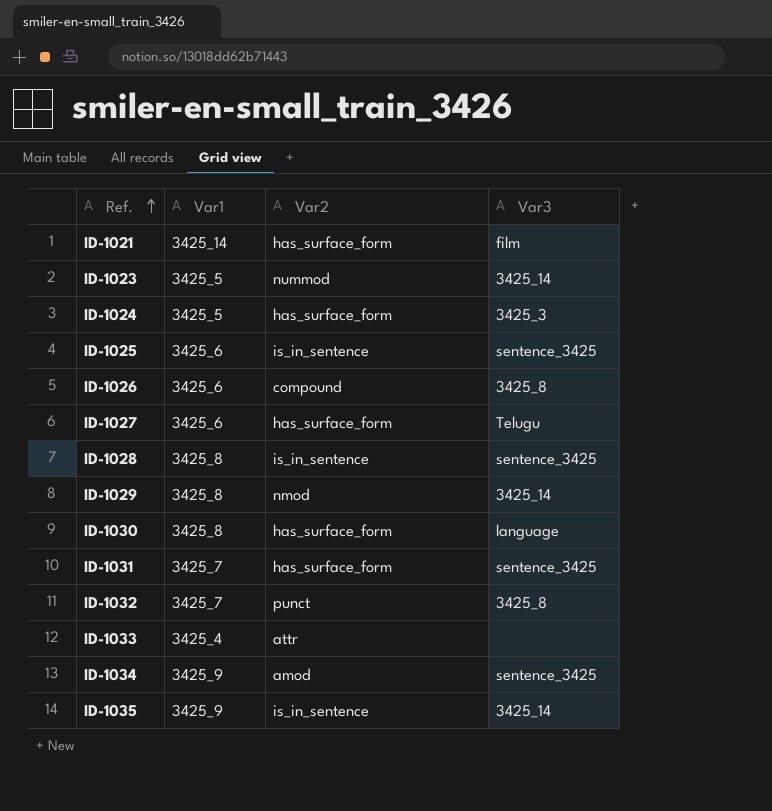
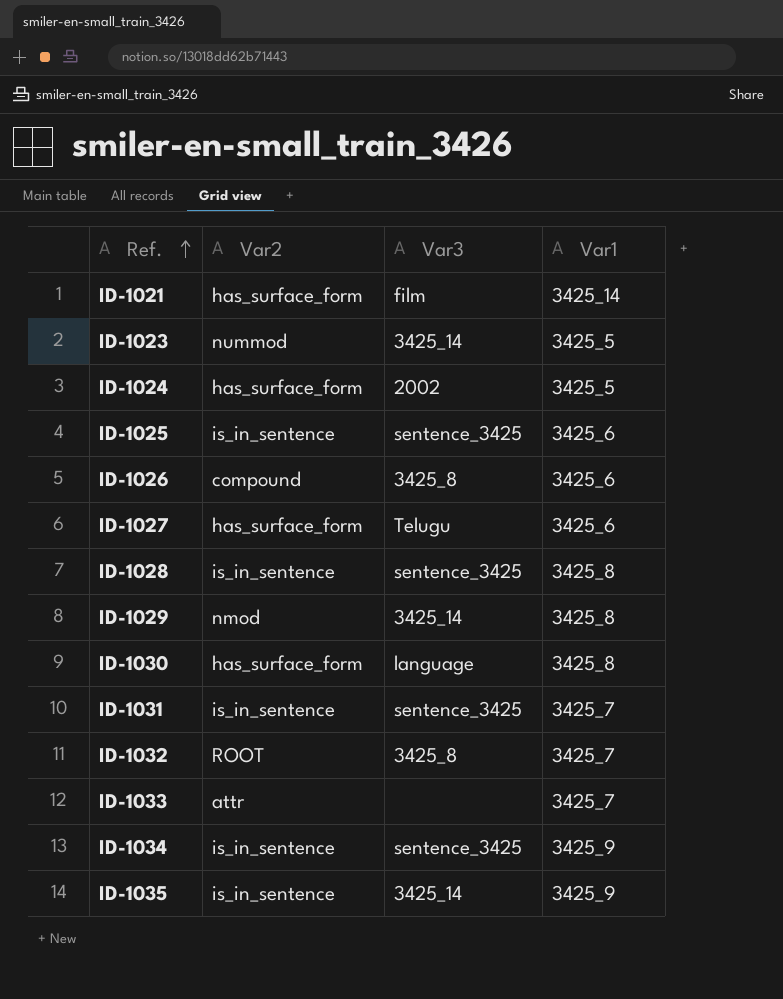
column Var1 | position: 2 -> 4
ID-1024 | Var3: 3425_3 -> 2002
ID-1031 | Var2: has_surface_form -> is_in_sentence
ID-1032 | Var2: punct -> ROOT
ID-1033 | Var1: 3425_4 -> 3425_7
ID-1034 | Var2: amod -> is_in_sentence

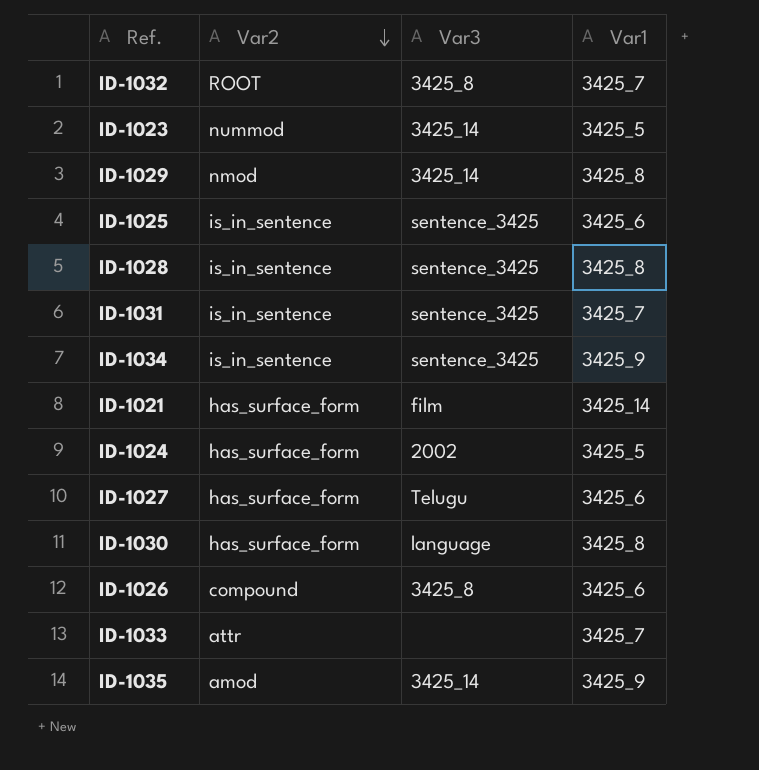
row order: Ref. ascending -> Var2 descending
ID-1035 | Var2: is_in_sentence -> amod

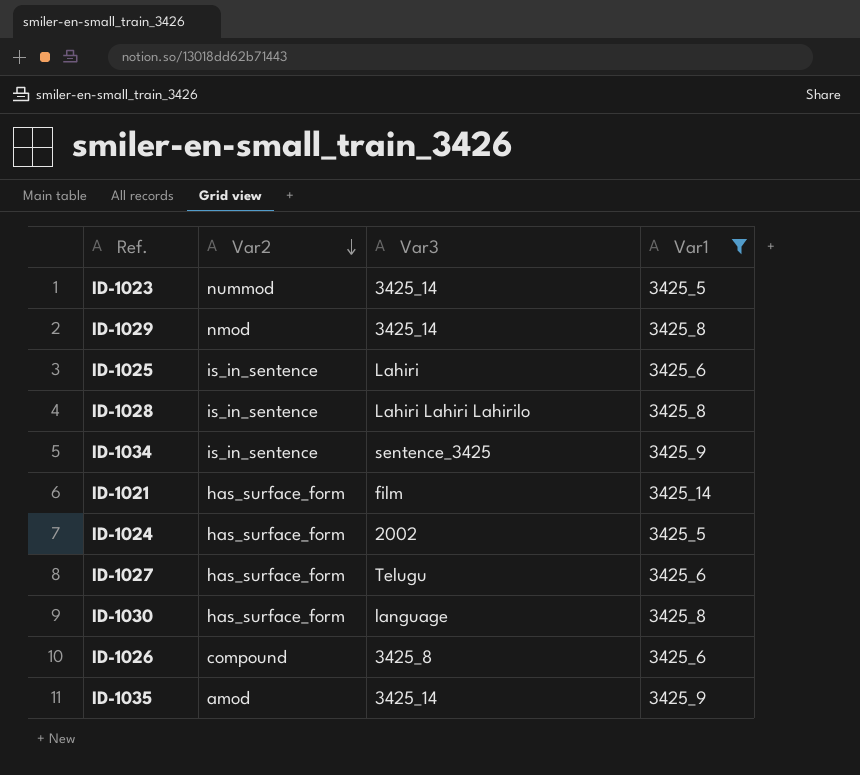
filter: none -> Var1 != 3425_7
ID-1025 | Var3: sentence_3425 -> Lahiri
ID-1028 | Var3: sentence_3425 -> Lahiri Lahiri Lahirilo

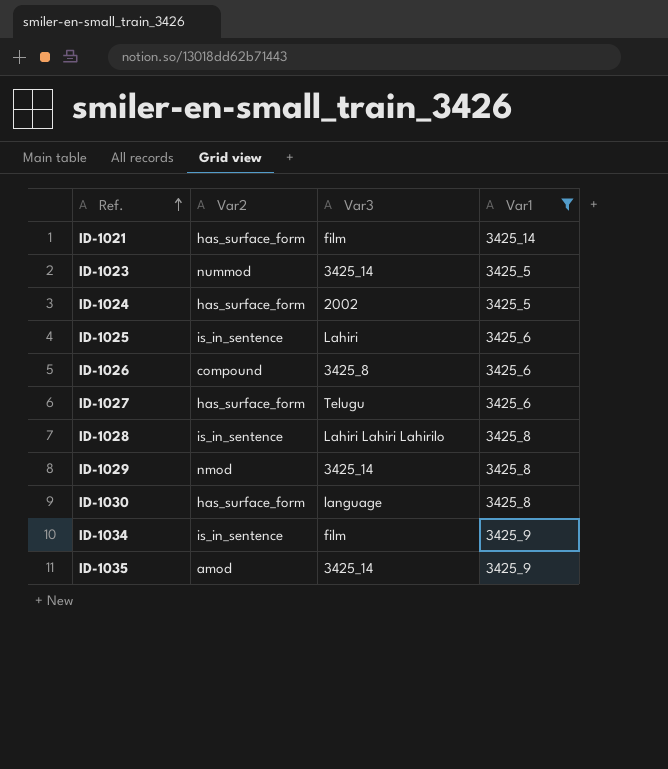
row order: Var2 descending -> Ref. ascending
ID-1034 | Var3: sentence_3425 -> film

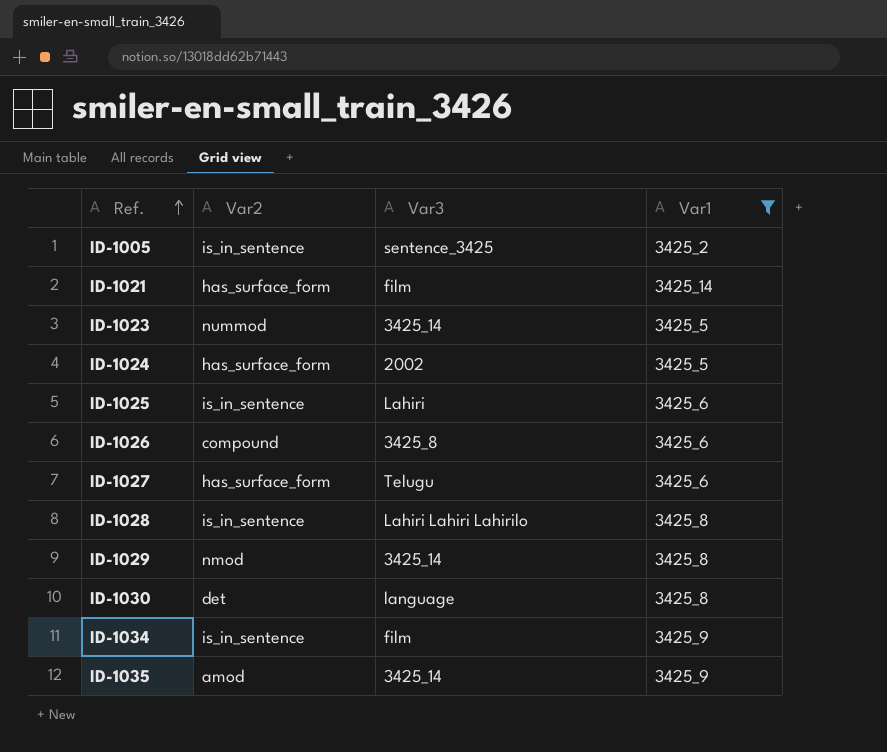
row ID-1005: none -> is_in_sentence | sentence_3425 | 3425_2
ID-1030 | Var2: has_surface_form -> det

